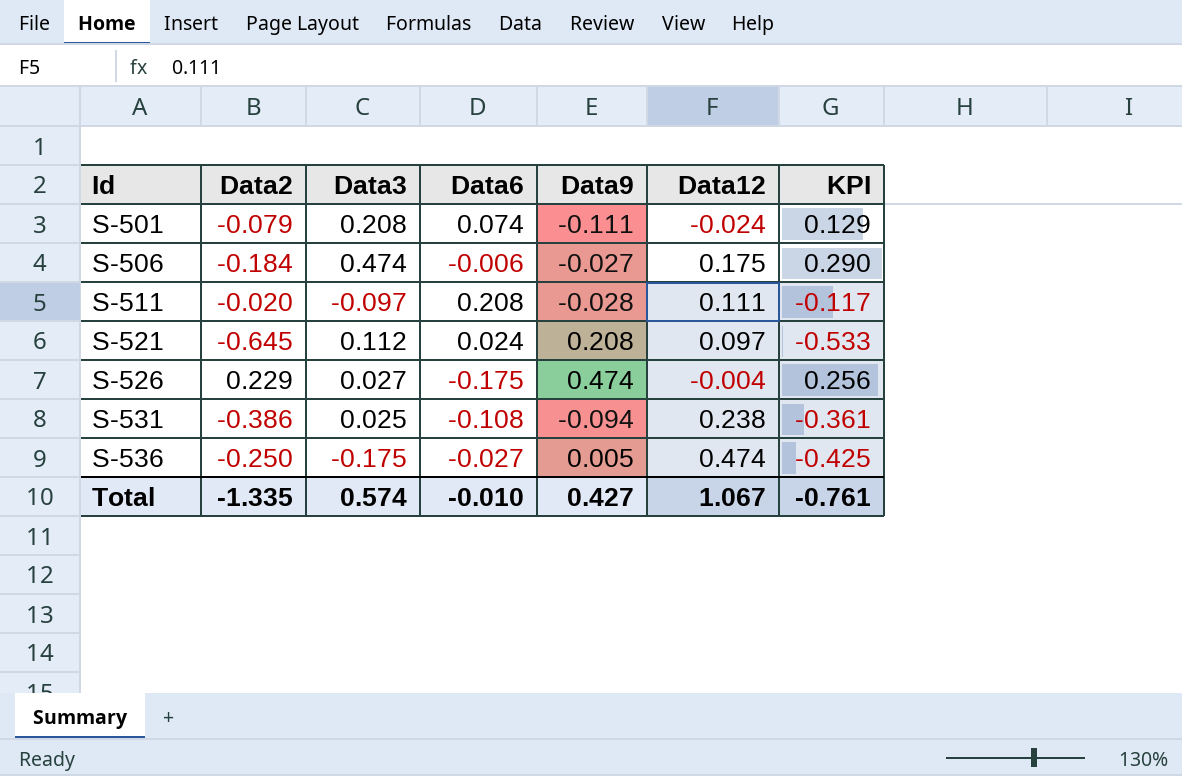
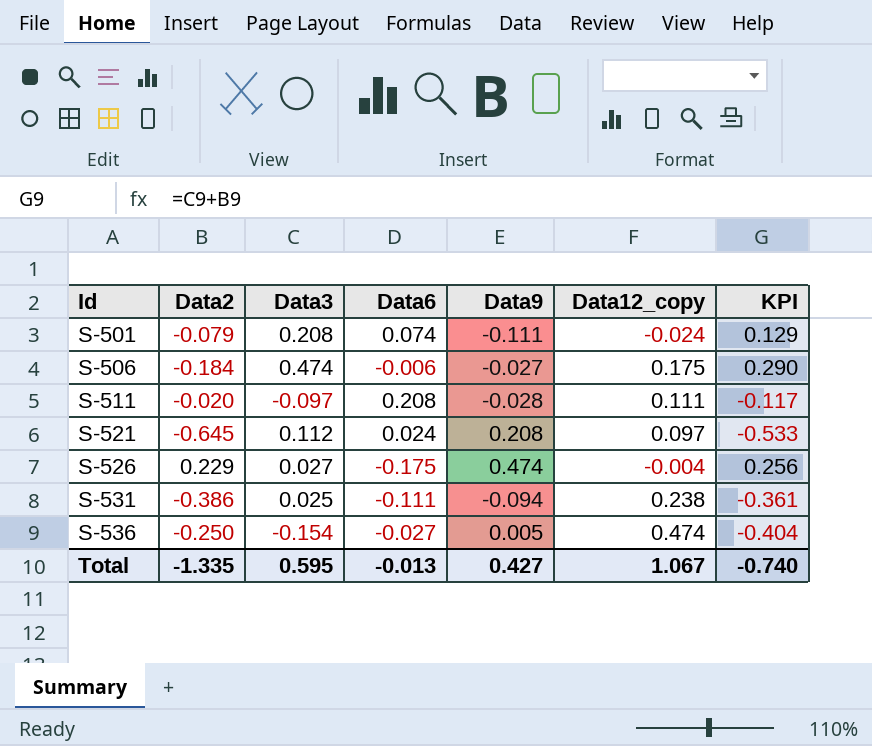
column name: Data12 -> Data12_copy
S-531 | Data6: -0.108 -> -0.111
S-536 | Data3: -0.175 -> -0.154
S-536 | KPI: -0.425 -> -0.404
Total | Data3: 0.574 -> 0.595
Total | Data6: -0.010 -> -0.013
Total | KPI: -0.761 -> -0.740

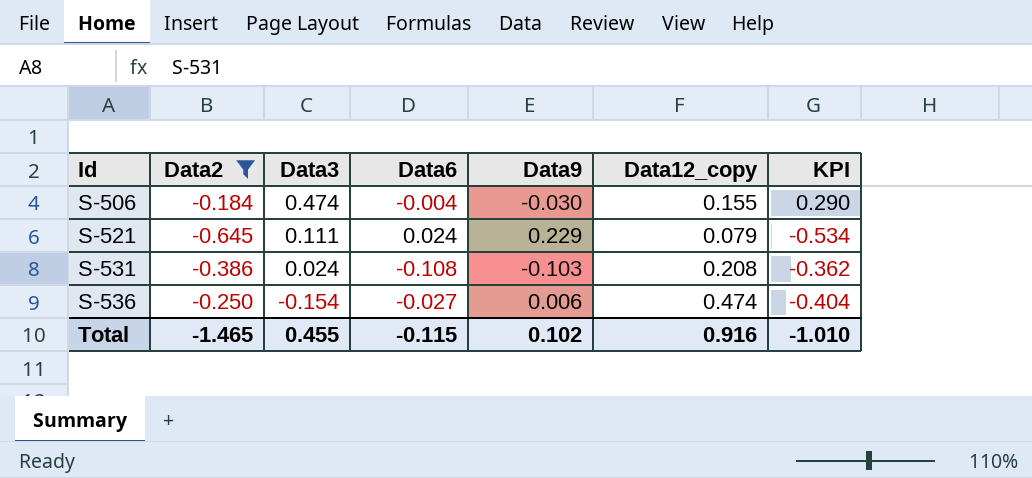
filter: none -> Data2 <= -0.184
S-506 | Data6: -0.006 -> -0.004
S-506 | Data9: -0.027 -> -0.030
S-506 | Data12_copy: 0.175 -> 0.155
S-521 | Data3: 0.112 -> 0.111
S-521 | Data9: 0.208 -> 0.229
S-521 | Data12_copy: 0.097 -> 0.079
S-521 | KPI: -0.533 -> -0.534
S-531 | Data3: 0.025 -> 0.024
S-531 | Data6: -0.111 -> -0.108
S-531 | Data9: -0.094 -> -0.103
S-531 | Data12_copy: 0.238 -> 0.208
S-531 | KPI: -0.361 -> -0.362
S-536 | Data9: 0.005 -> 0.006
Total | Data2: -1.335 -> -1.465
Total | Data3: 0.595 -> 0.455
Total | Data6: -0.013 -> -0.115
Total | Data9: 0.427 -> 0.102
Total | Data12_copy: 1.067 -> 0.916
Total | KPI: -0.740 -> -1.010

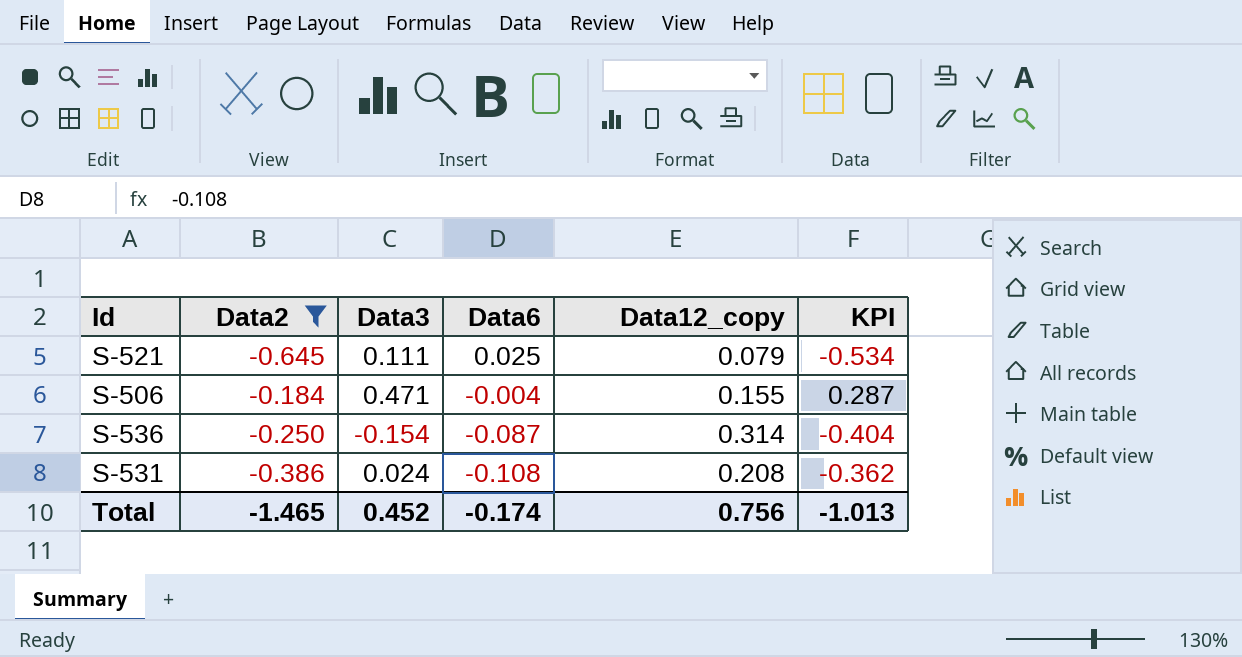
row order: Id ascending -> Data6 descending
column Data9 | position: 5 -> none
S-521 | Data6: 0.024 -> 0.025
S-506 | Data3: 0.474 -> 0.471
S-506 | KPI: 0.290 -> 0.287
S-536 | Data6: -0.027 -> -0.087
S-536 | Data12_copy: 0.474 -> 0.314
Total | Data3: 0.455 -> 0.452
Total | Data6: -0.115 -> -0.174
Total | Data12_copy: 0.916 -> 0.756
Total | KPI: -1.010 -> -1.013

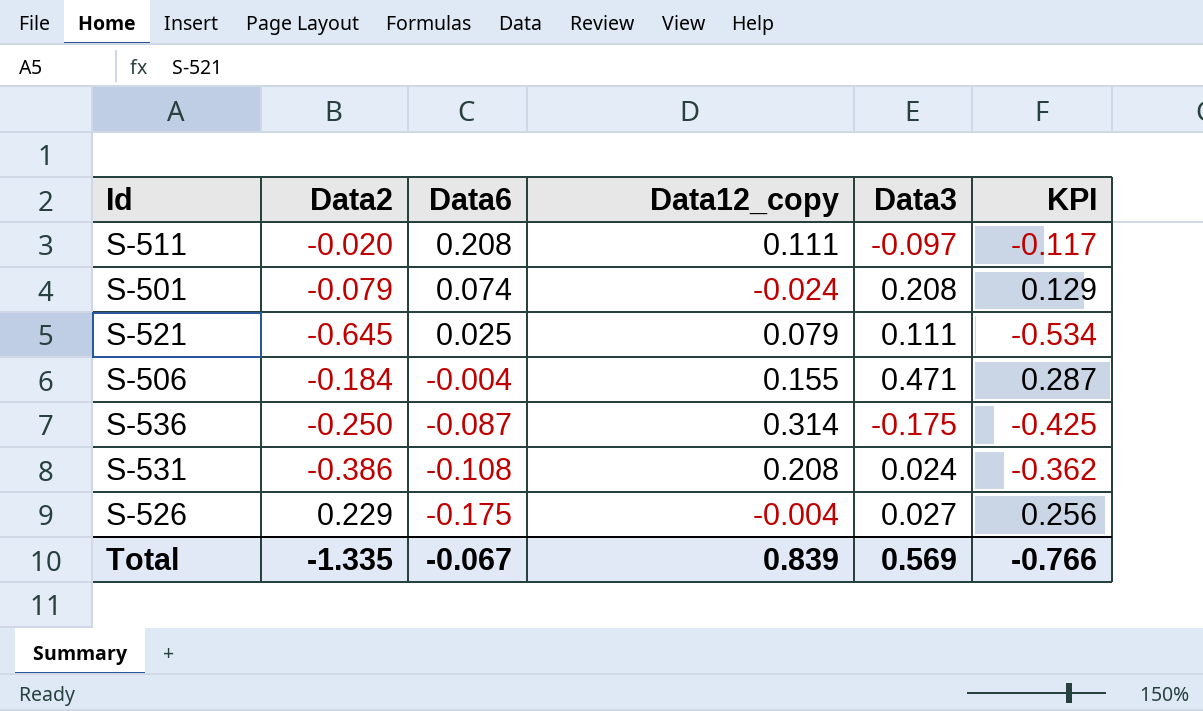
filter: Data2 <= -0.184 -> none
column Data3 | position: 3 -> 5
S-536 | Data3: -0.154 -> -0.175
S-536 | KPI: -0.404 -> -0.425
Total | Data2: -1.465 -> -1.335
Total | Data6: -0.174 -> -0.067
Total | Data12_copy: 0.756 -> 0.839
Total | Data3: 0.452 -> 0.569
Total | KPI: -1.013 -> -0.766

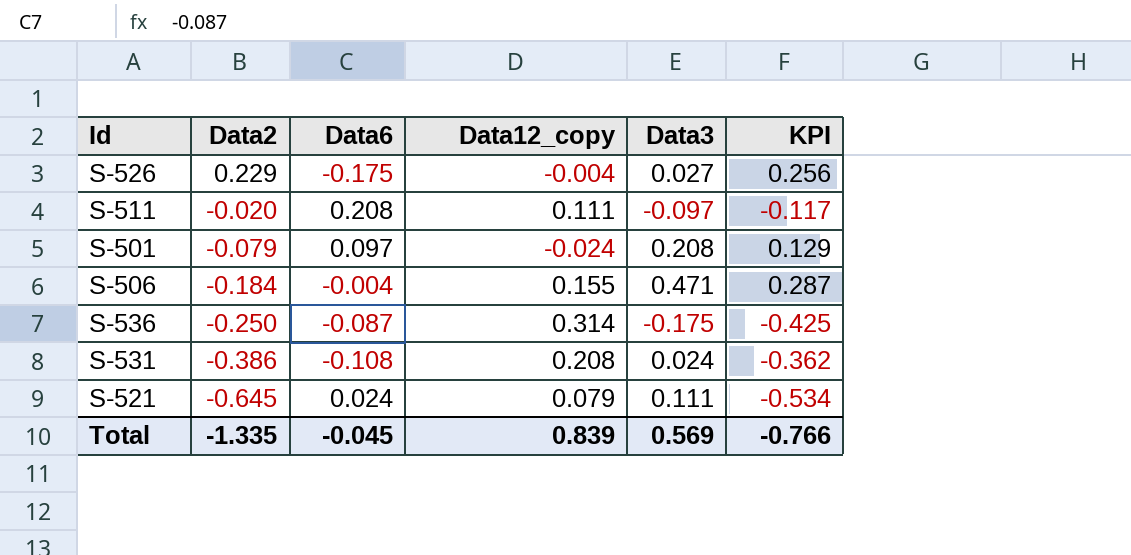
row order: Data6 descending -> Data2 descending
S-501 | Data6: 0.074 -> 0.097
S-521 | Data6: 0.025 -> 0.024
Total | Data6: -0.067 -> -0.045

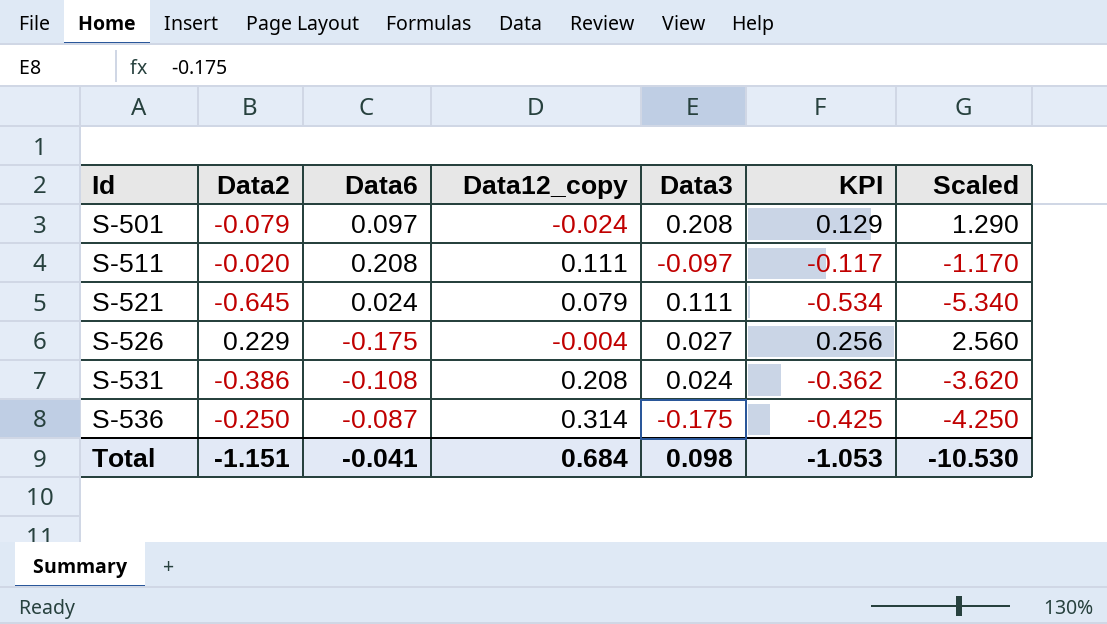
row order: Data2 descending -> Id ascending
column Scaled | formula: none -> [KPI] * 10
row S-506: -0.184 | -0.004 | 0.155 | 0.471 | 0.287 -> none
Total | Data2: -1.335 -> -1.151
Total | Data6: -0.045 -> -0.041
Total | Data12_copy: 0.839 -> 0.684
Total | Data3: 0.569 -> 0.098
Total | KPI: -0.766 -> -1.053

